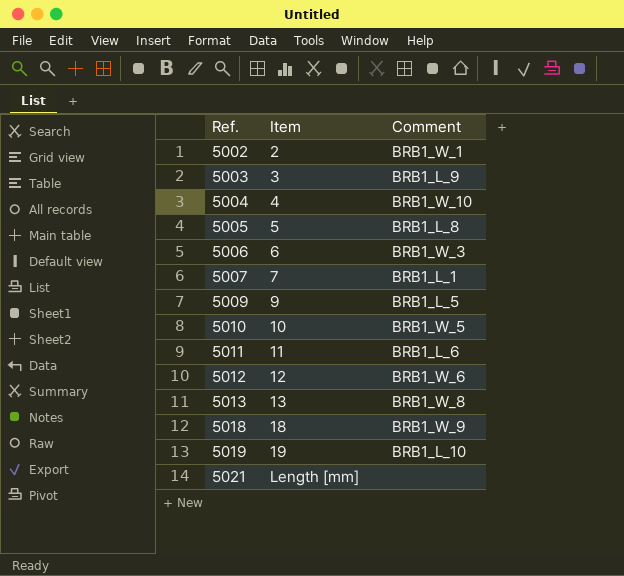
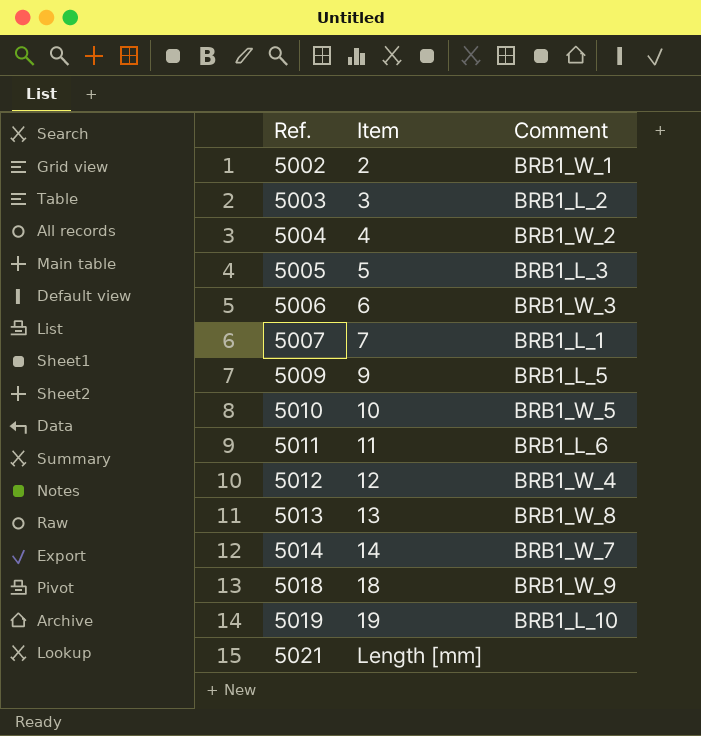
5003 | Comment: BRB1_L_9 -> BRB1_L_2
5004 | Comment: BRB1_W_10 -> BRB1_W_2
5005 | Comment: BRB1_L_8 -> BRB1_L_3
5012 | Comment: BRB1_W_6 -> BRB1_W_4
row 5014: none -> 14 | BRB1_W_7

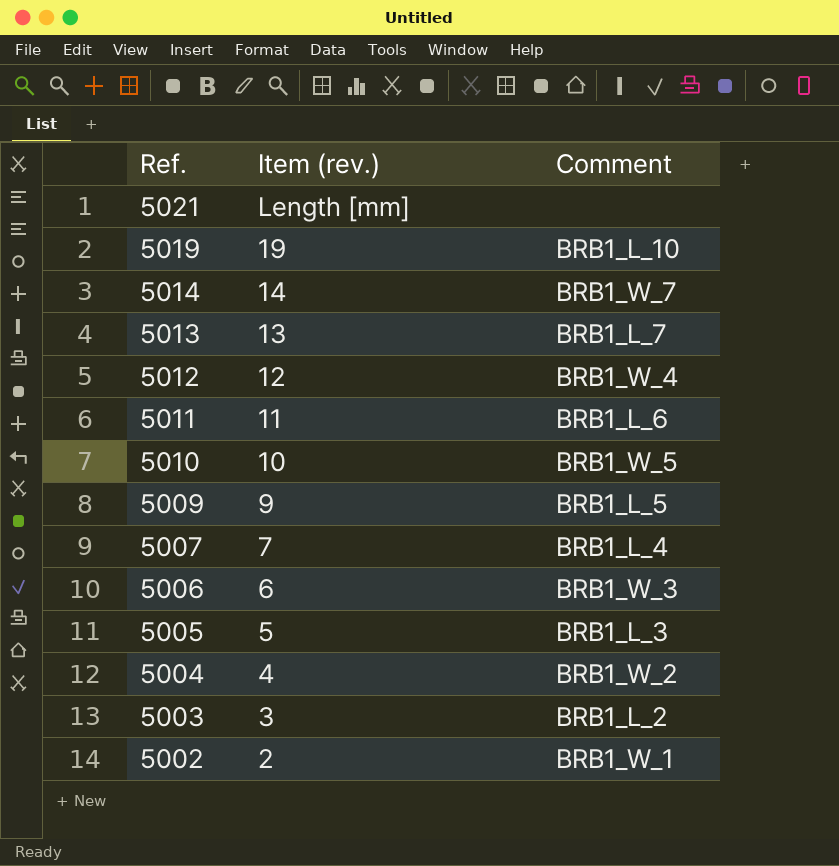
row order: Ref. ascending -> Ref. descending
column name: Item -> Item (rev.)
row 5018: 18 | BRB1_W_9 -> none
5013 | Comment: BRB1_W_8 -> BRB1_L_7
5007 | Comment: BRB1_L_1 -> BRB1_L_4

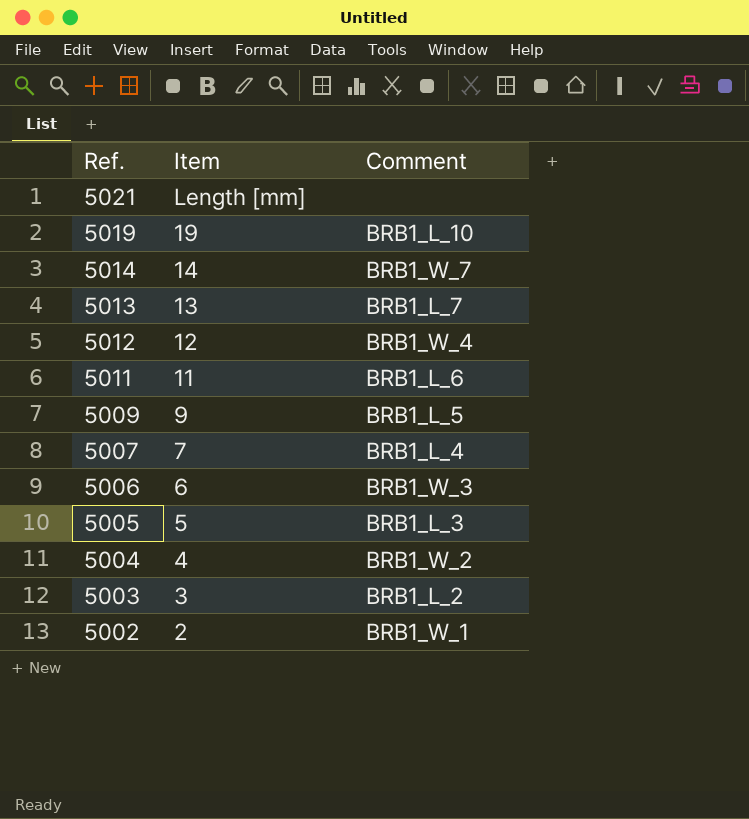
column name: Item (rev.) -> Item
row 5010: 10 | BRB1_W_5 -> none

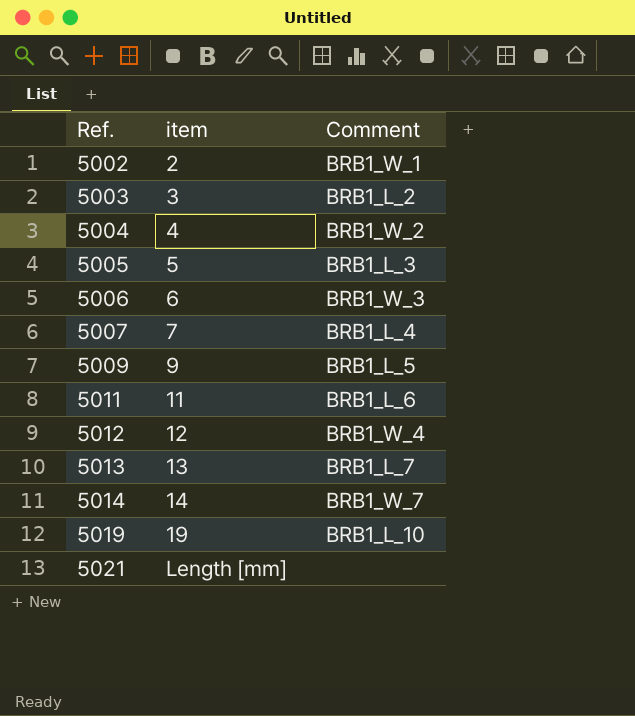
row order: Ref. descending -> Ref. ascending
column name: Item -> item

